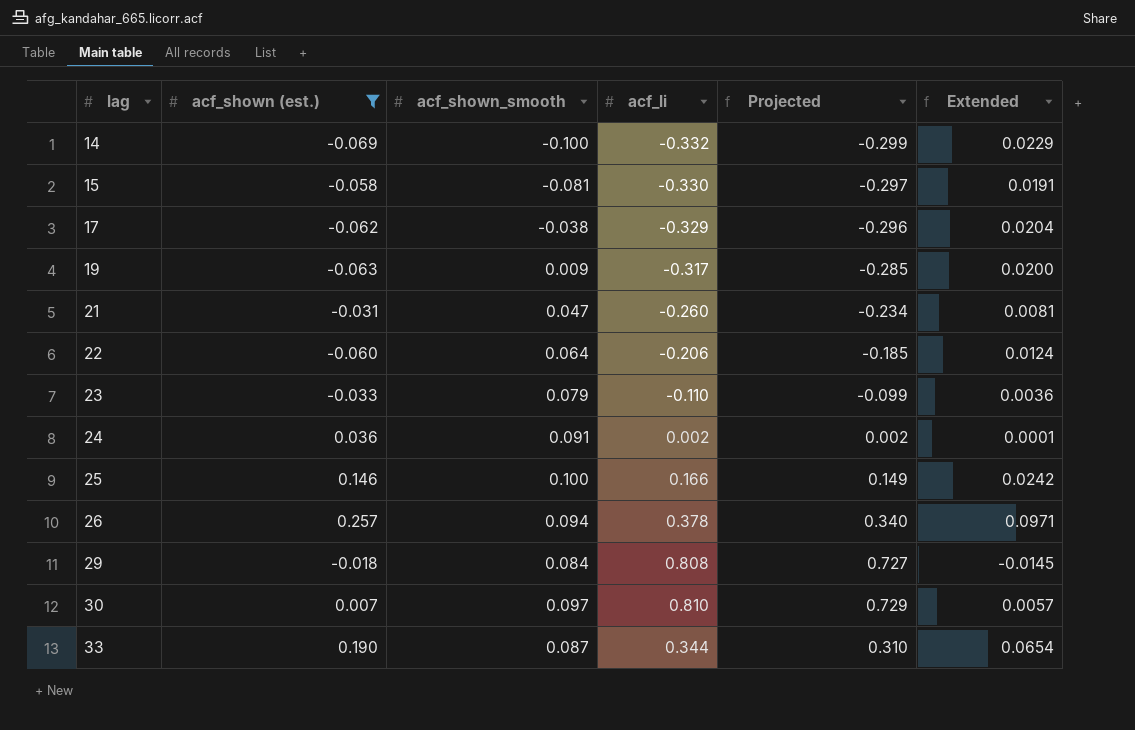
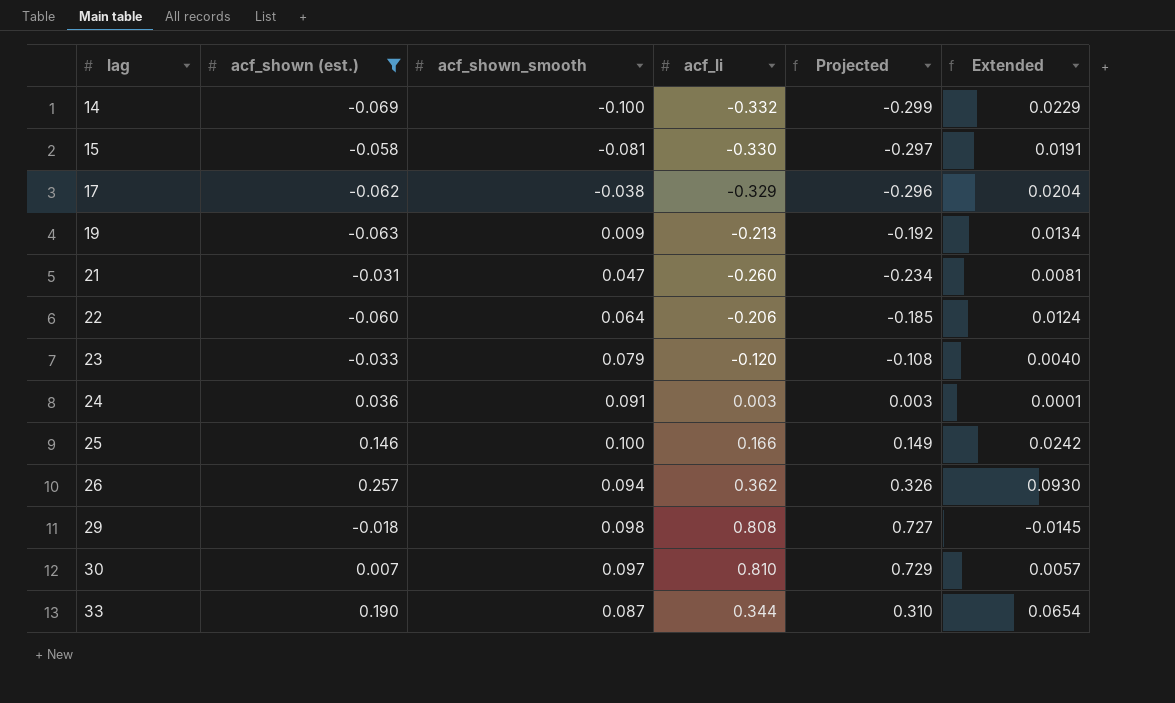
19 | acf_li: -0.317 -> -0.213
19 | Projected: -0.285 -> -0.192
19 | Extended: 0.0200 -> 0.0134
23 | acf_li: -0.110 -> -0.120
23 | Projected: -0.099 -> -0.108
23 | Extended: 0.0036 -> 0.0040
24 | acf_li: 0.002 -> 0.003
24 | Projected: 0.002 -> 0.003
26 | acf_li: 0.378 -> 0.362
26 | Projected: 0.340 -> 0.326
26 | Extended: 0.0971 -> 0.0930
29 | acf_shown_smooth: 0.084 -> 0.098

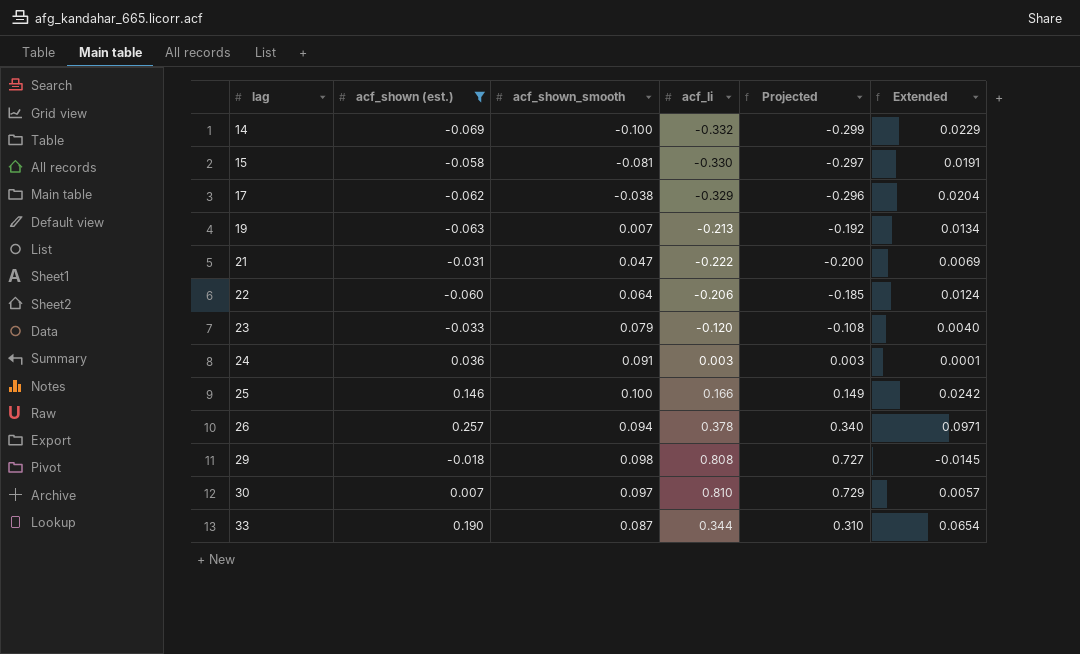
19 | acf_shown_smooth: 0.009 -> 0.007
21 | acf_li: -0.260 -> -0.222
21 | Projected: -0.234 -> -0.200
21 | Extended: 0.0081 -> 0.0069
26 | acf_li: 0.362 -> 0.378
26 | Projected: 0.326 -> 0.340
26 | Extended: 0.0930 -> 0.0971

